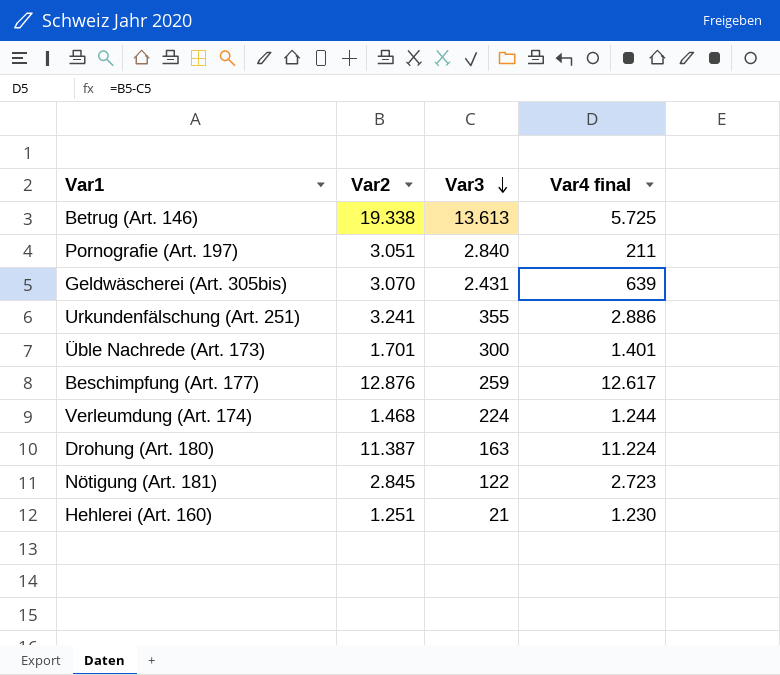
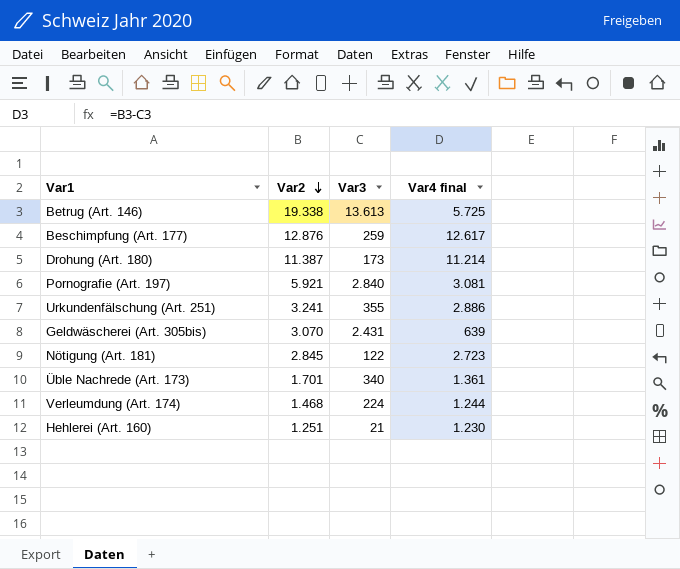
row order: Var3 descending -> Var2 descending
Drohung (Art. 180) | Var3: 163 -> 173
Drohung (Art. 180) | Var4 final: 11.224 -> 11.214
Pornografie (Art. 197) | Var2: 3.051 -> 5.921
Pornografie (Art. 197) | Var4 final: 211 -> 3.081
Üble Nachrede (Art. 173) | Var3: 300 -> 340
Üble Nachrede (Art. 173) | Var4 final: 1.401 -> 1.361

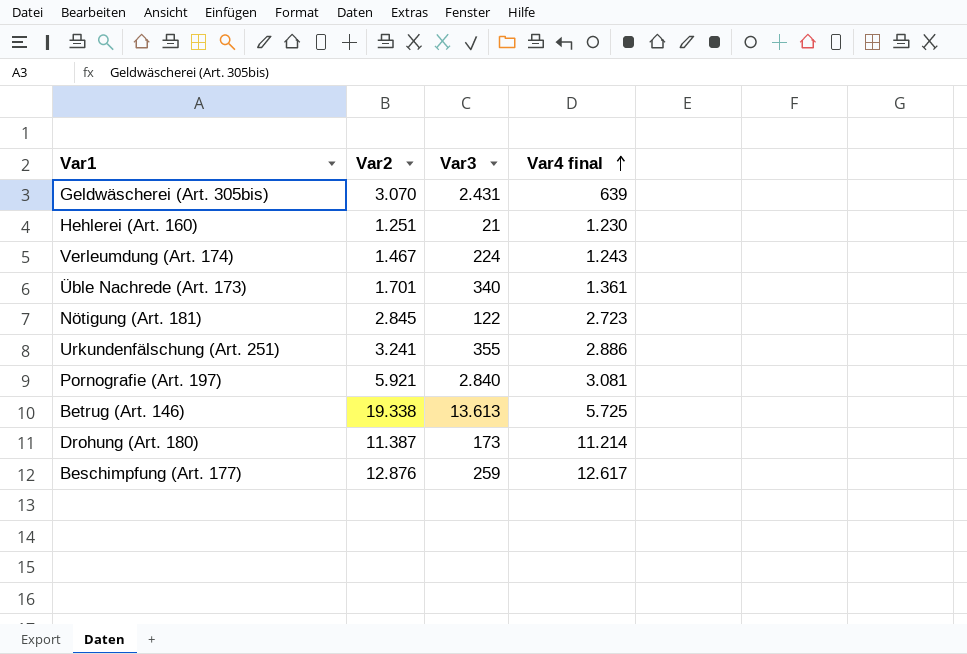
row order: Var2 descending -> Var4 final ascending
Verleumdung (Art. 174) | Var2: 1.468 -> 1.467
Verleumdung (Art. 174) | Var4 final: 1.244 -> 1.243

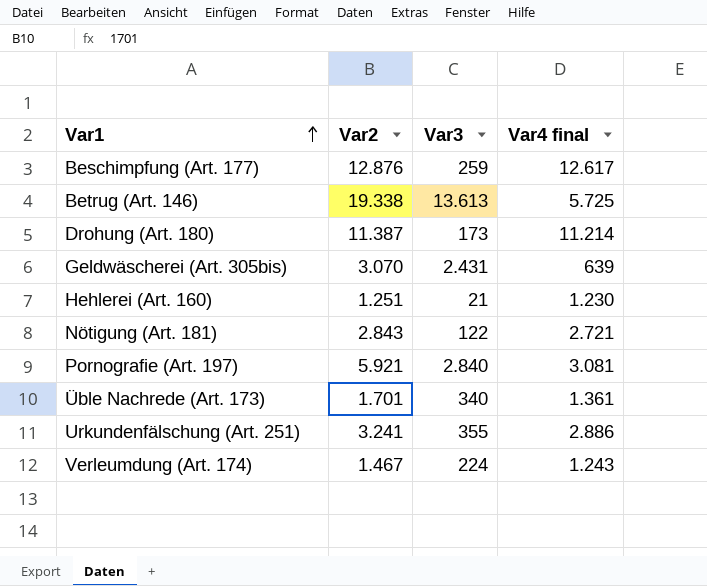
row order: Var4 final ascending -> Var1 ascending
Nötigung (Art. 181) | Var2: 2.845 -> 2.843
Nötigung (Art. 181) | Var4 final: 2.723 -> 2.721

